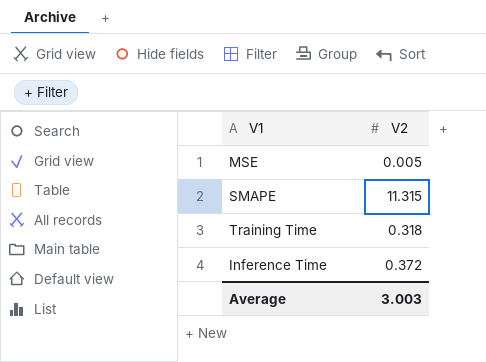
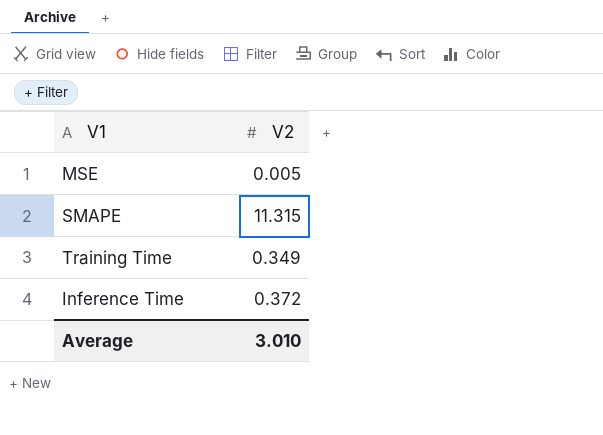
Training Time | V2: 0.318 -> 0.349
Average | V2: 3.003 -> 3.010

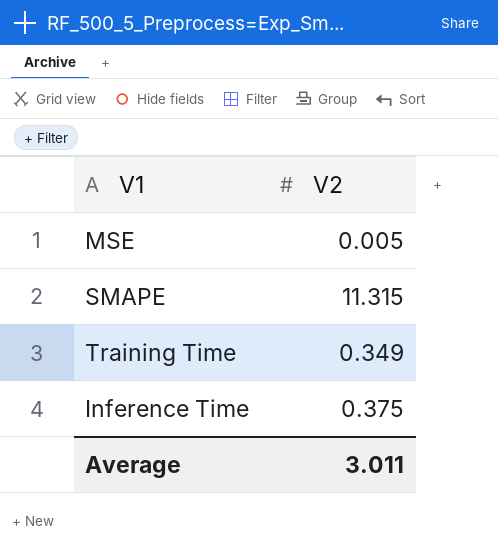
Inference Time | V2: 0.372 -> 0.375
Average | V2: 3.010 -> 3.011

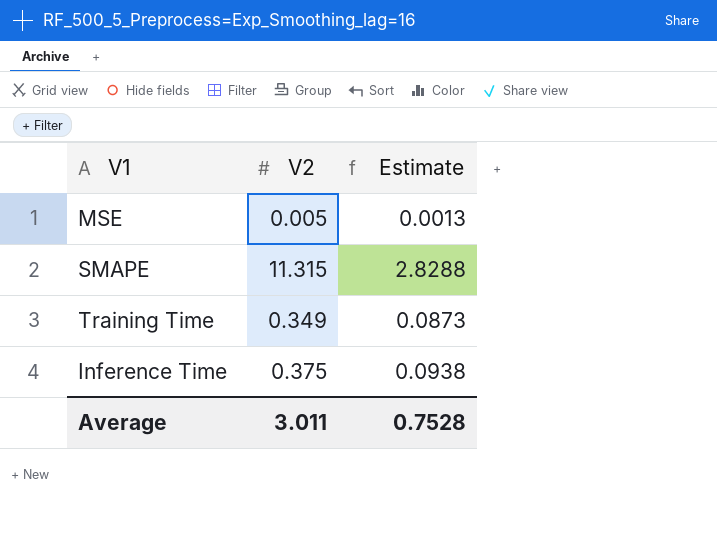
column Estimate | formula: none -> [V2] * 0.25

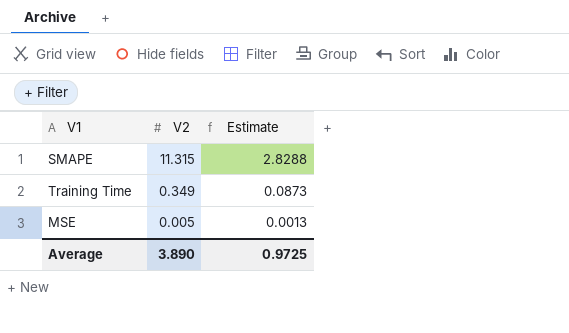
row order: none -> V2 descending
row Inference Time: 0.375 | 0.0938 -> none
Average | V2: 3.011 -> 3.890
Average | Estimate: 0.7528 -> 0.9725

